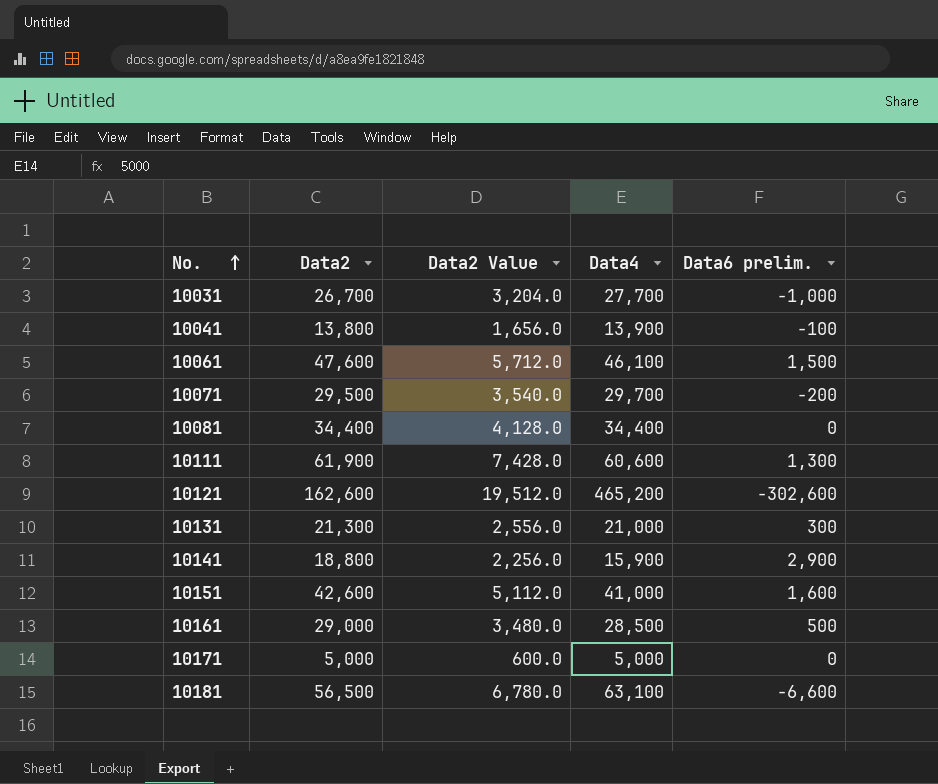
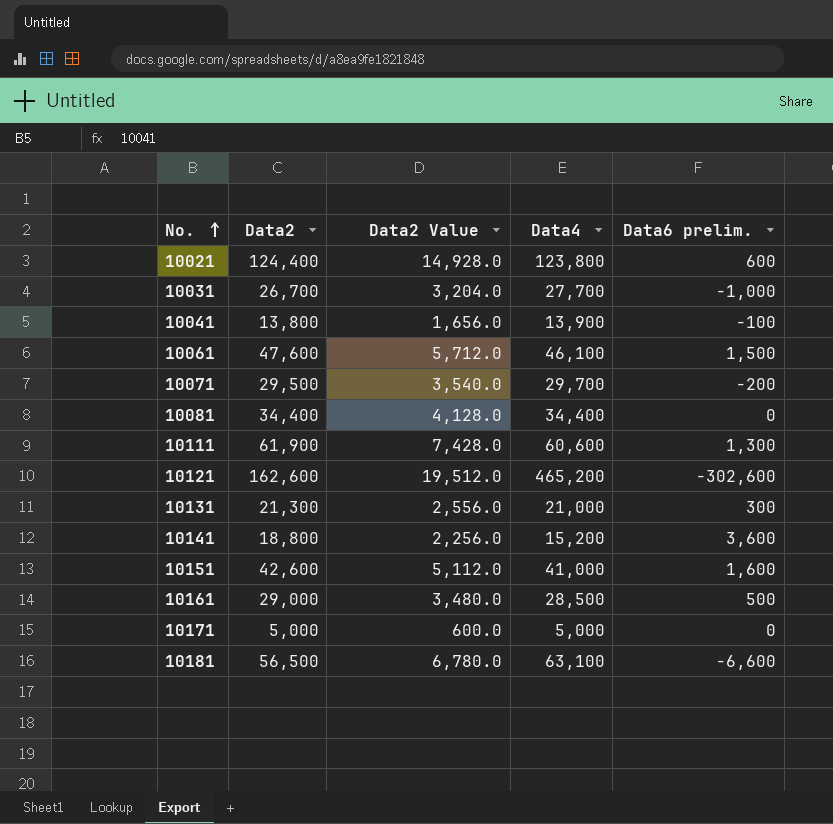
row 10021: none -> 124,400 | 14,928.0 | 123,800 | 600
10141 | Data4: 15,900 -> 15,200
10141 | Data6 prelim.: 2,900 -> 3,600

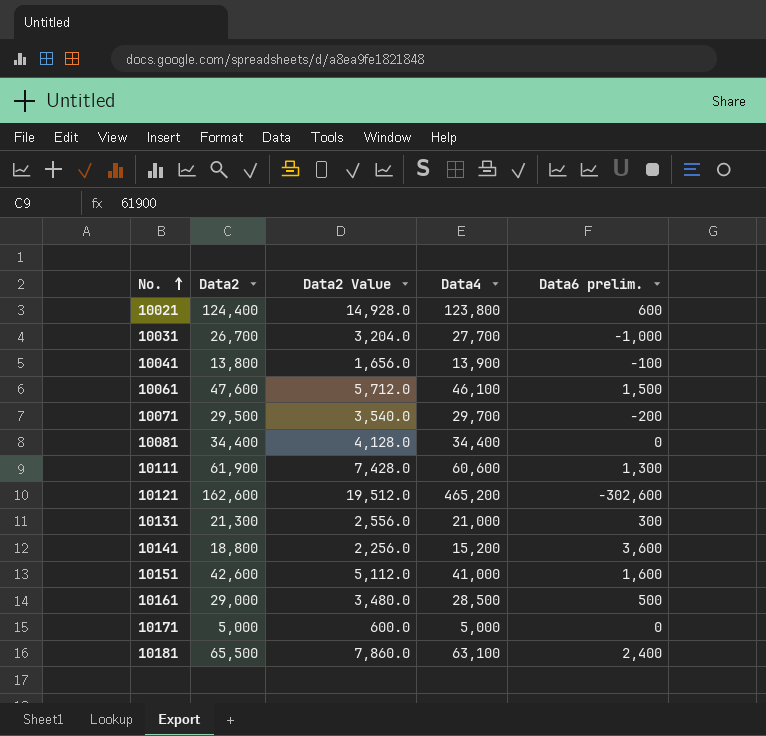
10181 | Data2: 56,500 -> 65,500
10181 | Data2 Value: 6,780.0 -> 7,860.0
10181 | Data6 prelim.: -6,600 -> 2,400

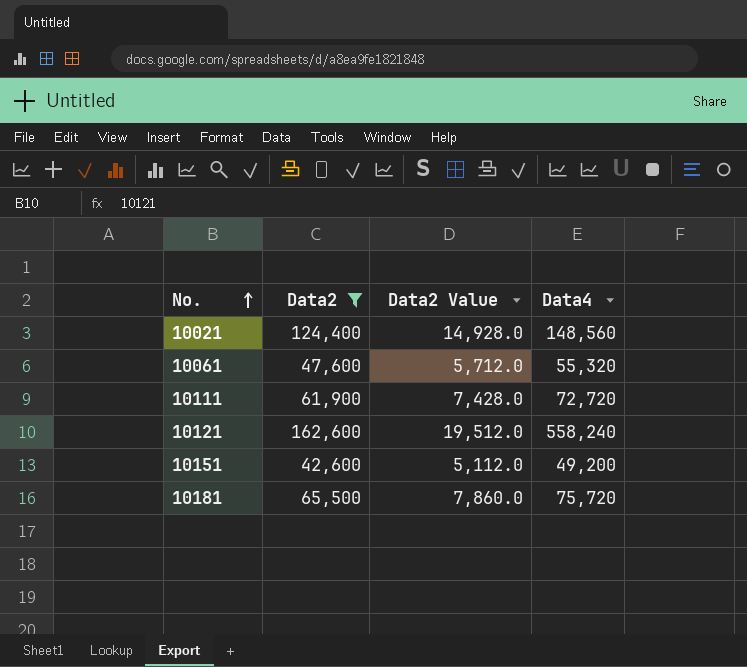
filter: none -> Data2 >= 42,600
column Data6 prelim. | formula: [Data2] - [Data4] -> none
10021 | Data4: 123,800 -> 148,560
10061 | Data4: 46,100 -> 55,320
10111 | Data4: 60,600 -> 72,720
10121 | Data4: 465,200 -> 558,240
10151 | Data4: 41,000 -> 49,200
10181 | Data4: 63,100 -> 75,720

